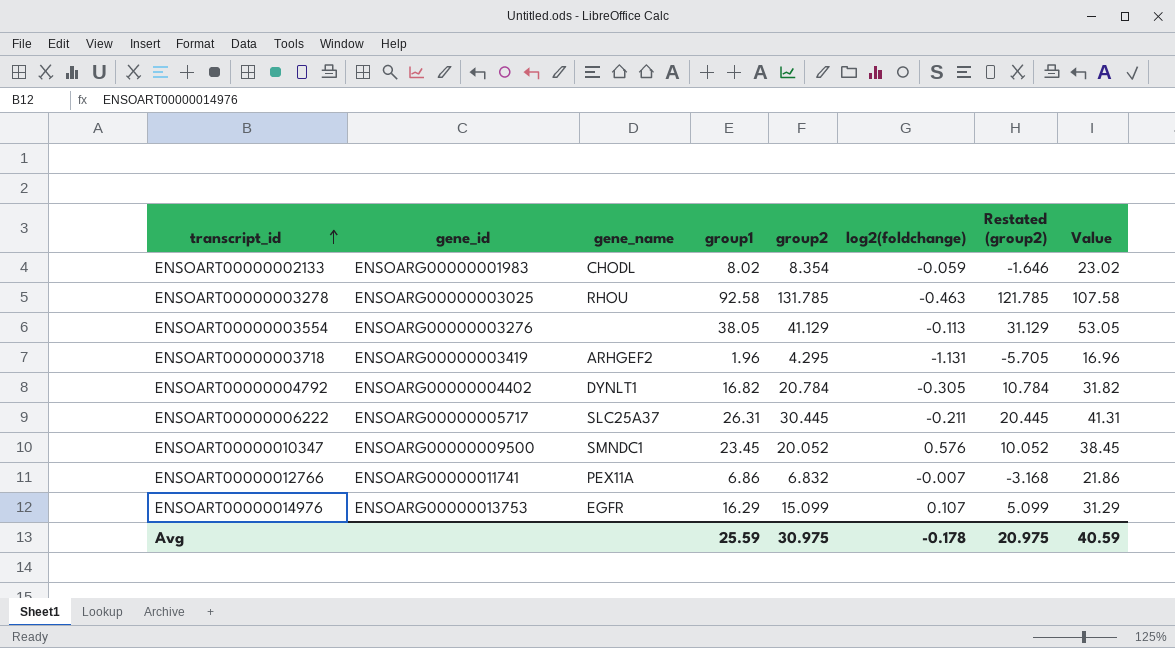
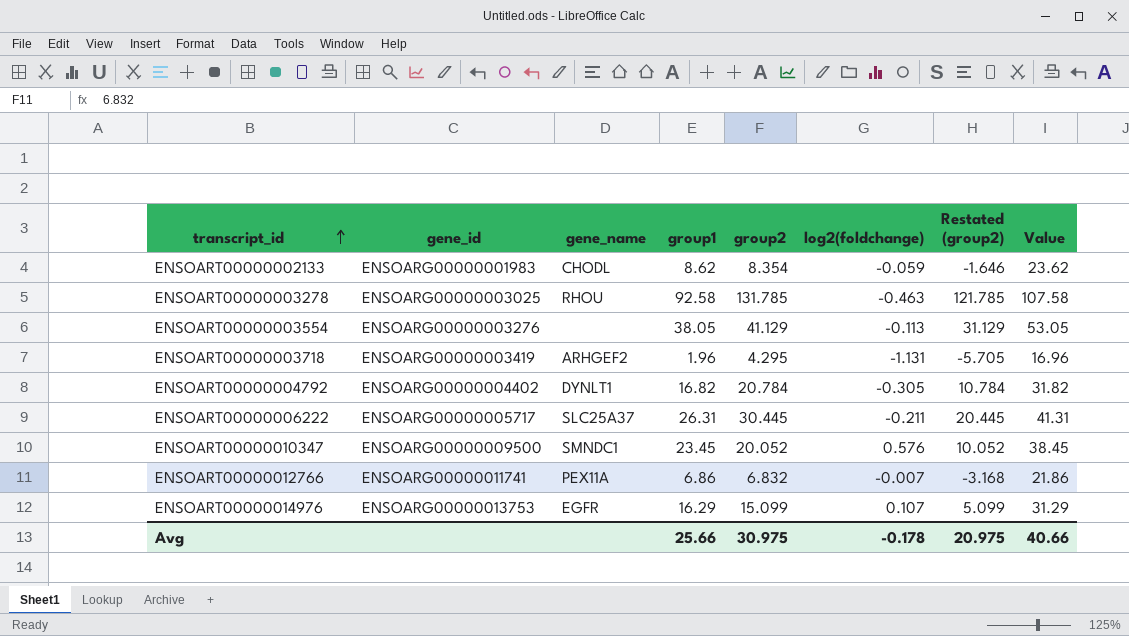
ENSOART00000002133 | group1: 8.02 -> 8.62
ENSOART00000002133 | Value: 23.02 -> 23.62
Avg | group1: 25.59 -> 25.66
Avg | Value: 40.59 -> 40.66

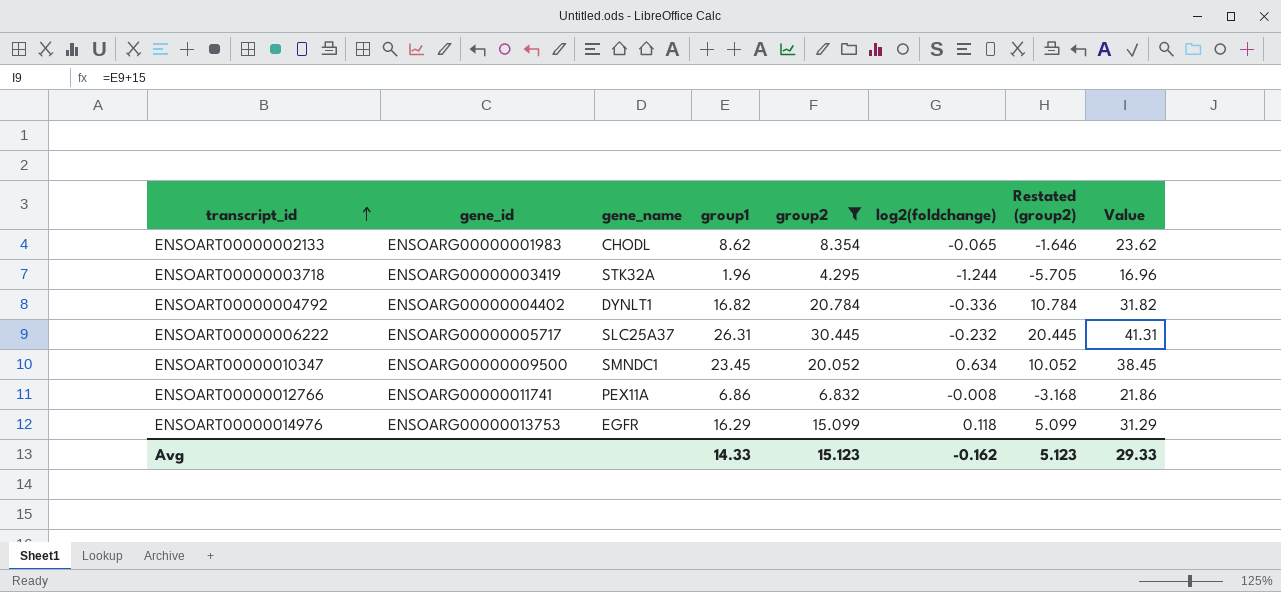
filter: none -> group2 <= 30.445
ENSOART00000002133 | log2(foldchange): -0.059 -> -0.065
ENSOART00000003718 | gene_name: ARHGEF2 -> STK32A
ENSOART00000003718 | log2(foldchange): -1.131 -> -1.244
ENSOART00000004792 | log2(foldchange): -0.305 -> -0.336
ENSOART00000006222 | log2(foldchange): -0.211 -> -0.232
ENSOART00000010347 | log2(foldchange): 0.576 -> 0.634
ENSOART00000012766 | log2(foldchange): -0.007 -> -0.008
ENSOART00000014976 | log2(foldchange): 0.107 -> 0.118
Avg | group1: 25.66 -> 14.33
Avg | group2: 30.975 -> 15.123
Avg | log2(foldchange): -0.178 -> -0.162
Avg | Restated (group2): 20.975 -> 5.123
Avg | Value: 40.66 -> 29.33

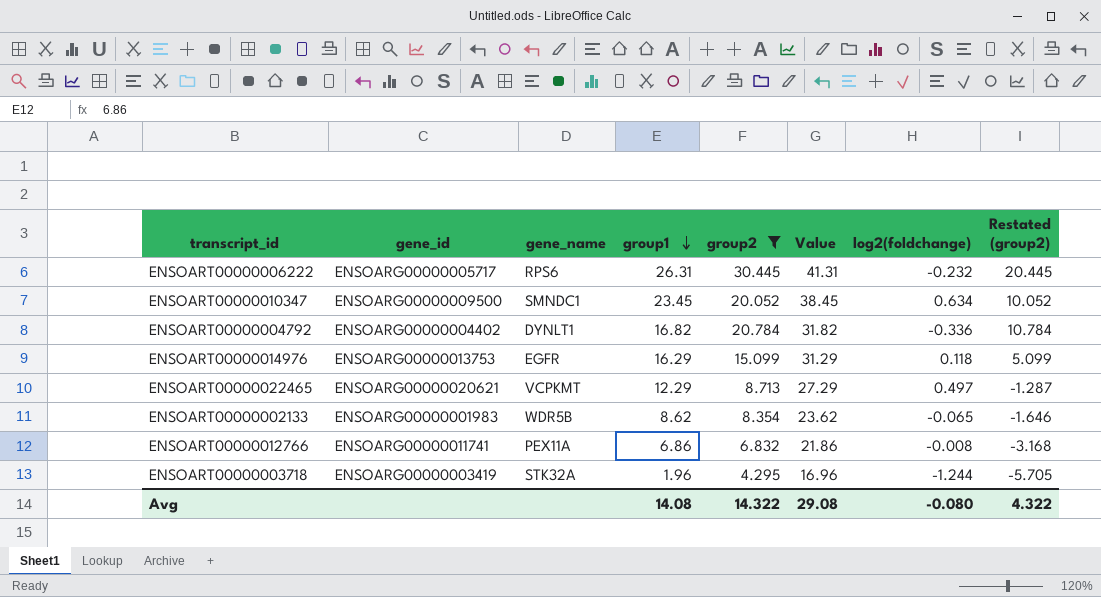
row order: transcript_id ascending -> group1 descending
column Value | position: 8 -> 6
ENSOART00000006222 | gene_name: SLC25A37 -> RPS6
row ENSOART00000022465: none -> ENSOARG00000020621 | VCPKMT | 12.29 | 8.713 | 27.29 | 0.497 | -1.287
ENSOART00000002133 | gene_name: CHODL -> WDR5B
Avg | group1: 14.33 -> 14.08
Avg | group2: 15.123 -> 14.322
Avg | Value: 29.33 -> 29.08
Avg | log2(foldchange): -0.162 -> -0.080
Avg | Restated (group2): 5.123 -> 4.322

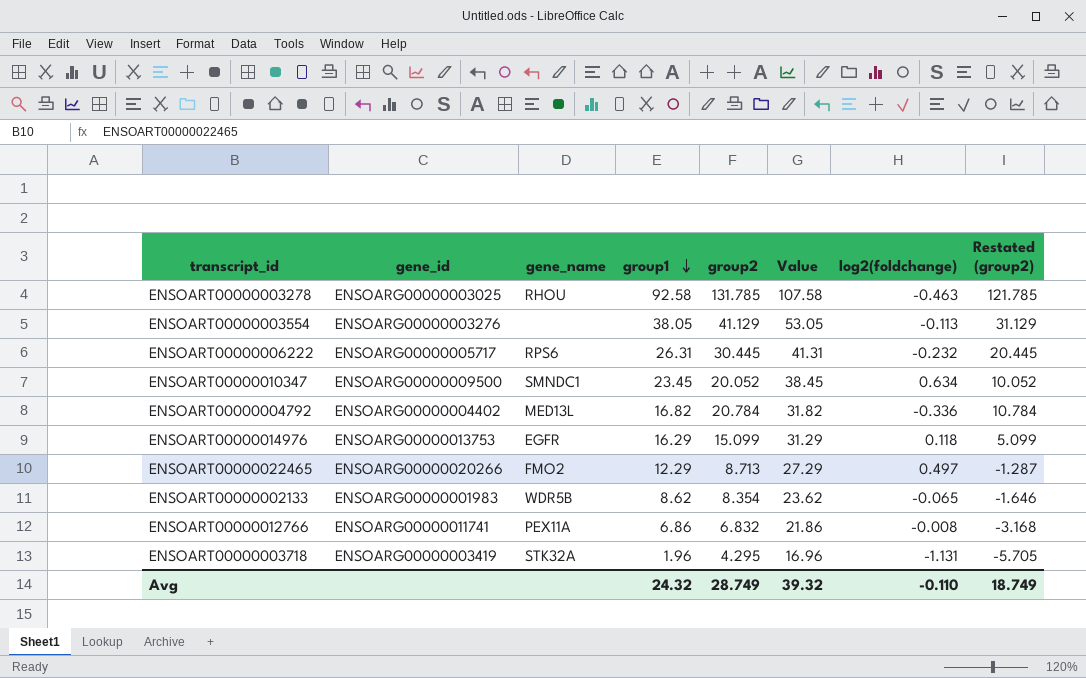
filter: group2 <= 30.445 -> none
ENSOART00000004792 | gene_name: DYNLT1 -> MED13L
ENSOART00000022465 | gene_id: ENSOARG00000020621 -> ENSOARG00000020266
ENSOART00000022465 | gene_name: VCPKMT -> FMO2
ENSOART00000003718 | log2(foldchange): -1.244 -> -1.131
Avg | group1: 14.08 -> 24.32
Avg | group2: 14.322 -> 28.749
Avg | Value: 29.08 -> 39.32
Avg | log2(foldchange): -0.080 -> -0.110
Avg | Restated (group2): 4.322 -> 18.749

